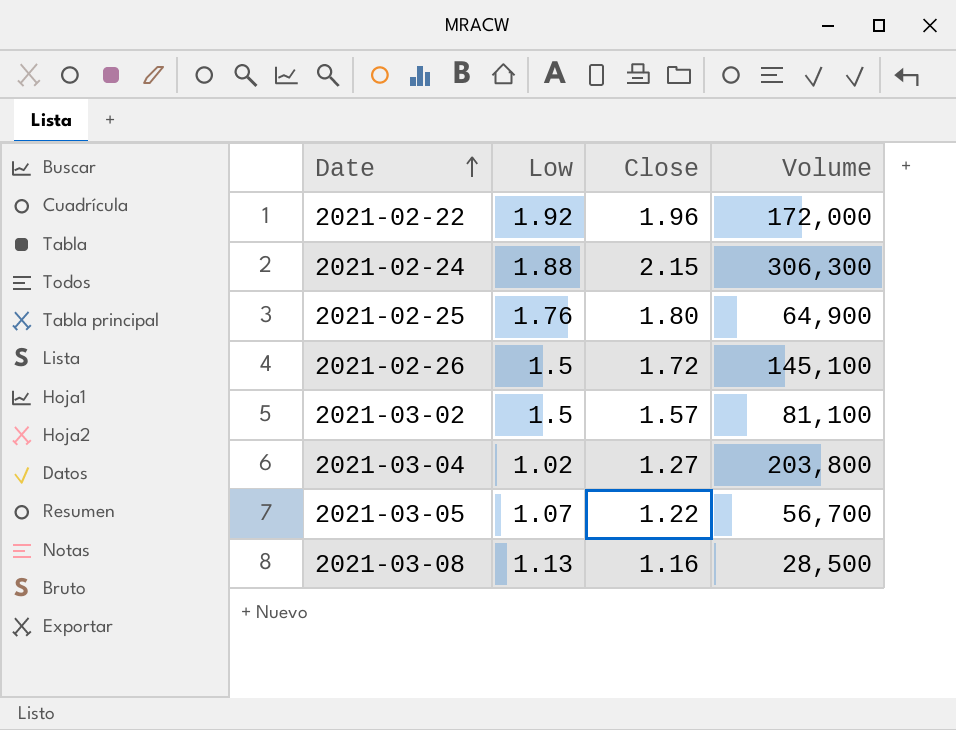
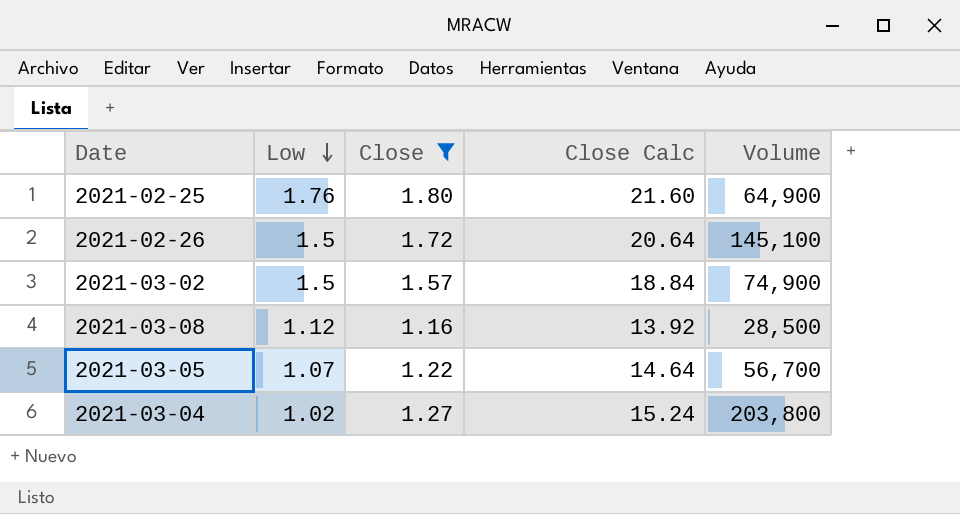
filter: none -> Close <= 1.80
row order: Date ascending -> Low descending
column Close Calc | formula: none -> [Close] * 12
2021-03-02 | Volume: 81,100 -> 74,900
2021-03-08 | Low: 1.13 -> 1.12

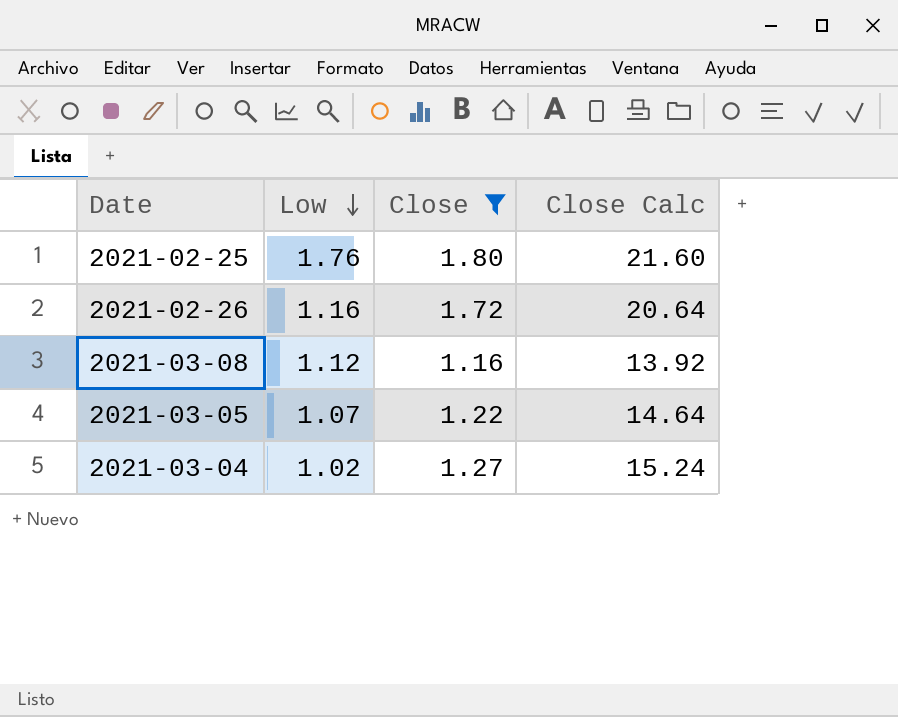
column Volume | position: 5 -> none
row 2021-03-02: 1.5 | 1.57 | 18.84 | 74,900 -> none
2021-02-26 | Low: 1.5 -> 1.16

